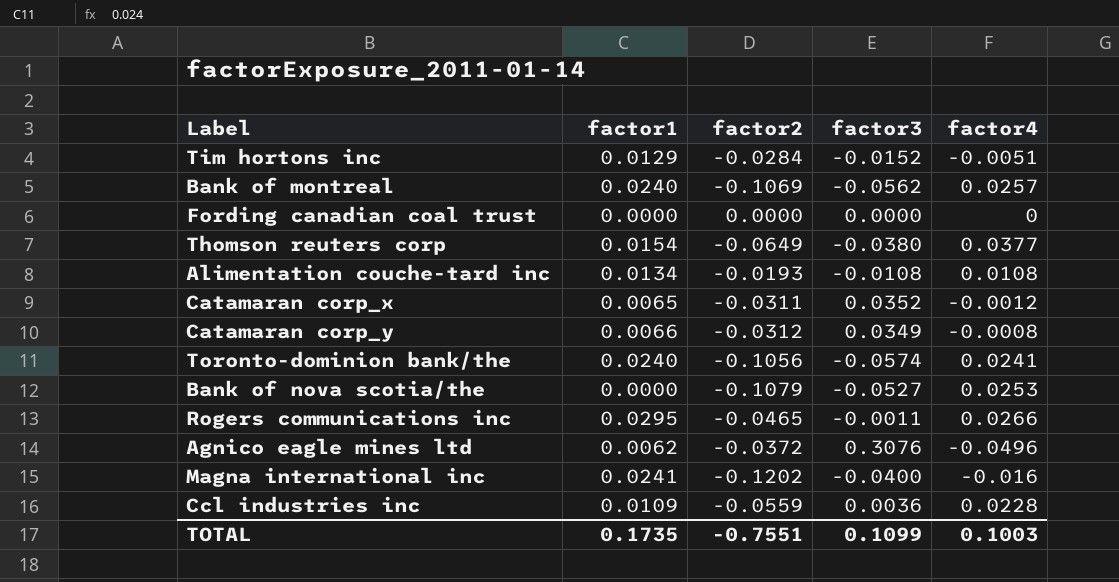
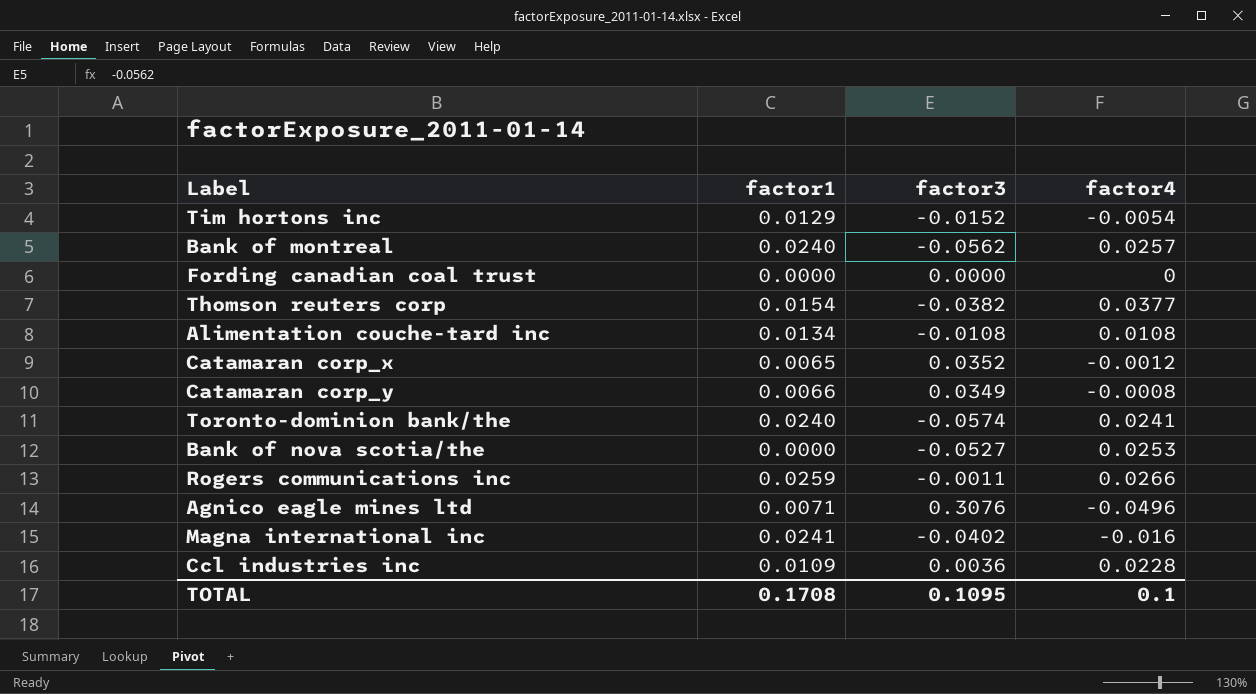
column factor2 | position: 3 -> none
Tim hortons inc | factor4: -0.0051 -> -0.0054
Thomson reuters corp | factor3: -0.0380 -> -0.0382
Rogers communications inc | factor1: 0.0295 -> 0.0259
Agnico eagle mines ltd | factor1: 0.0062 -> 0.0071
Magna international inc | factor3: -0.0400 -> -0.0402
TOTAL | factor1: 0.1735 -> 0.1708
TOTAL | factor3: 0.1099 -> 0.1095
TOTAL | factor4: 0.1003 -> 0.1

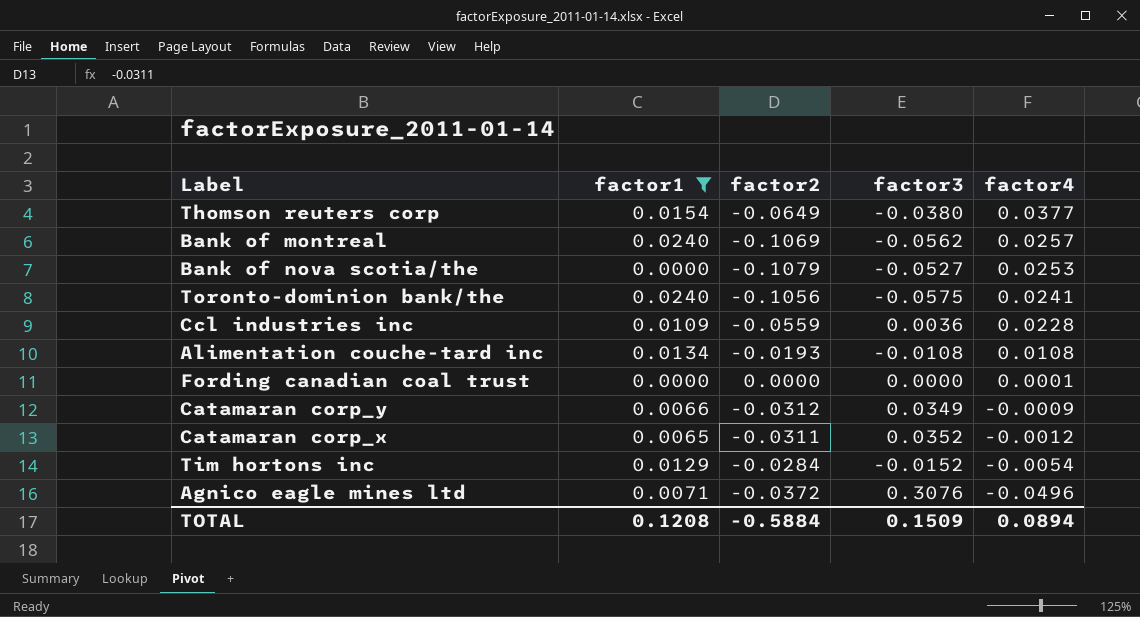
filter: none -> factor1 <= 0.0240
row order: none -> factor4 descending
column factor2 | position: none -> 3
Thomson reuters corp | factor3: -0.0382 -> -0.0380
Toronto-dominion bank/the | factor3: -0.0574 -> -0.0575
Fording canadian coal trust | factor4: 0 -> 0.0001
Catamaran corp_y | factor4: -0.0008 -> -0.0009
TOTAL | factor1: 0.1708 -> 0.1208
TOTAL | factor3: 0.1095 -> 0.1509
TOTAL | factor4: 0.1 -> 0.0894

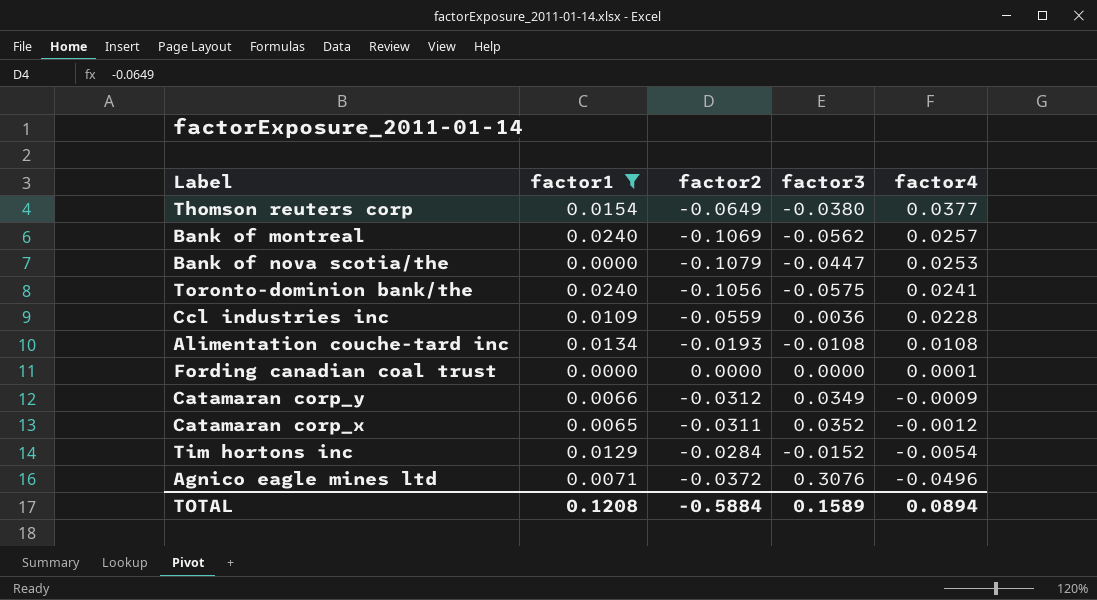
Bank of nova scotia/the | factor3: -0.0527 -> -0.0447
TOTAL | factor3: 0.1509 -> 0.1589

